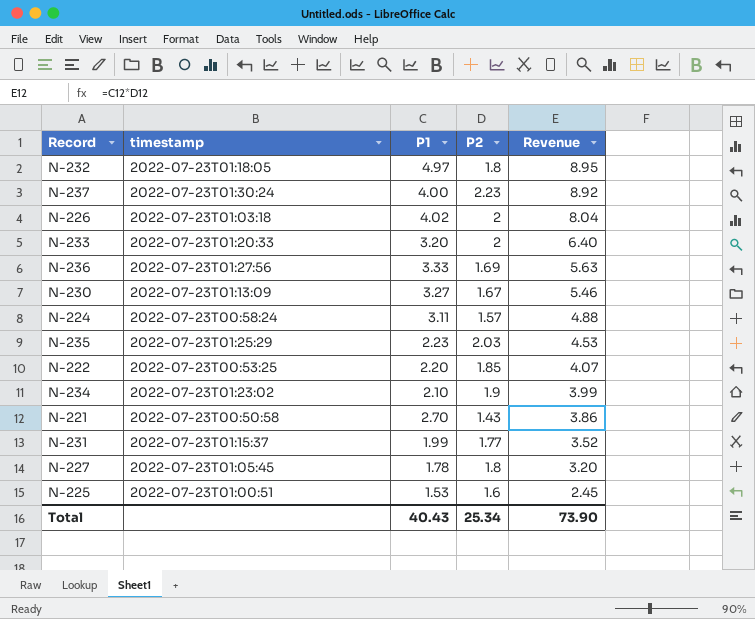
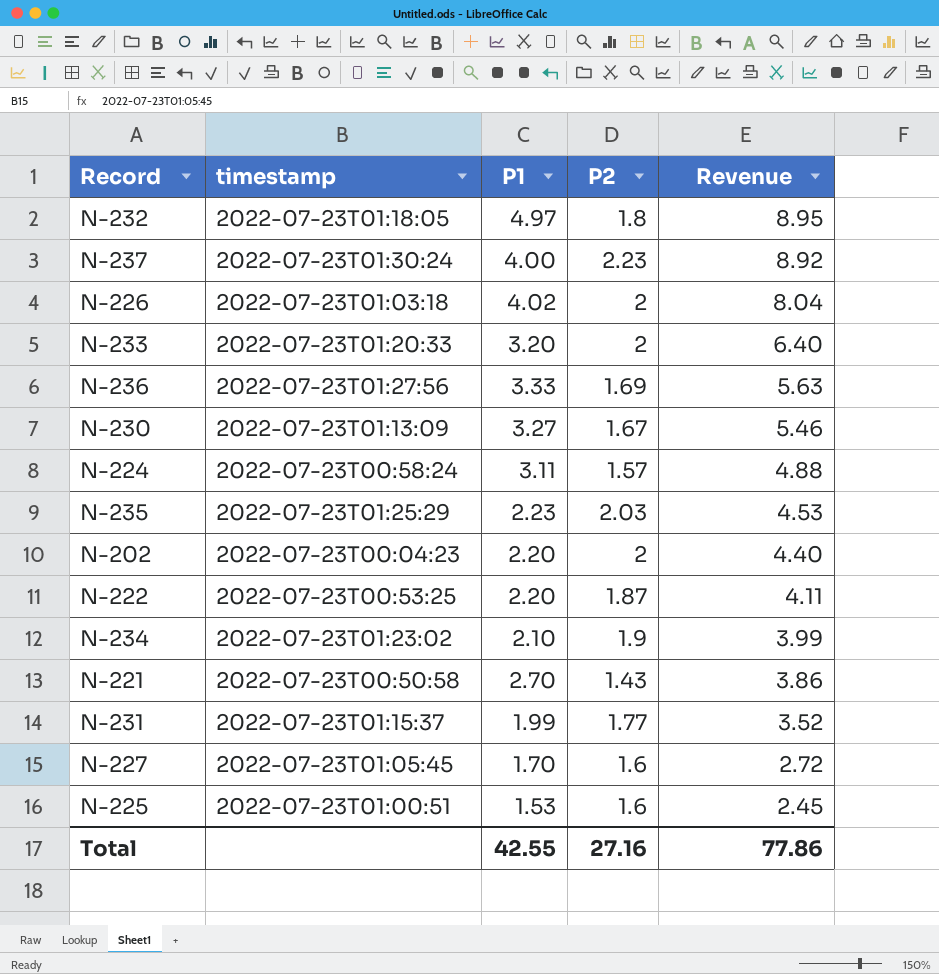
row N-202: none -> 2022-07-23T00:04:23 | 2.20 | 2 | 4.40
N-222 | P2: 1.85 -> 1.87
N-222 | Revenue: 4.07 -> 4.11
N-227 | P1: 1.78 -> 1.70
N-227 | P2: 1.8 -> 1.6
N-227 | Revenue: 3.20 -> 2.72
Total | P1: 40.43 -> 42.55
Total | P2: 25.34 -> 27.16
Total | Revenue: 73.90 -> 77.86

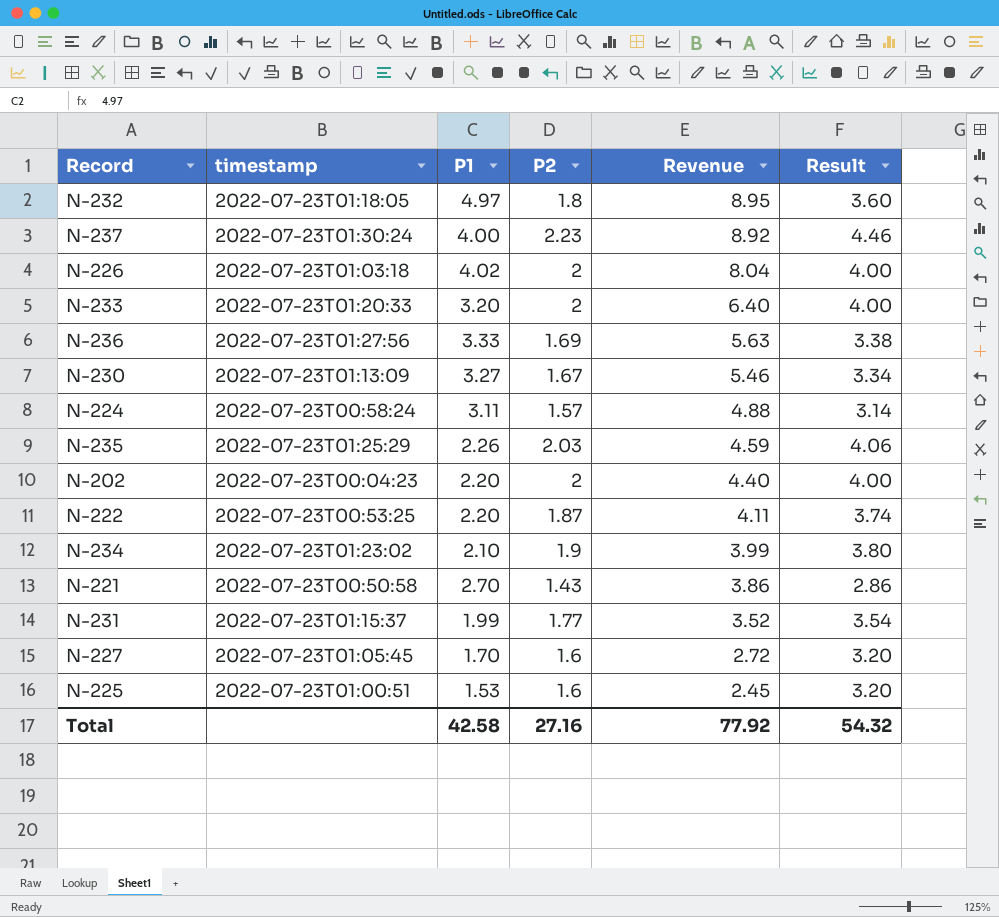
column Result | formula: none -> [P2] * 2
N-235 | P1: 2.23 -> 2.26
N-235 | Revenue: 4.53 -> 4.59
Total | P1: 42.55 -> 42.58
Total | Revenue: 77.86 -> 77.92

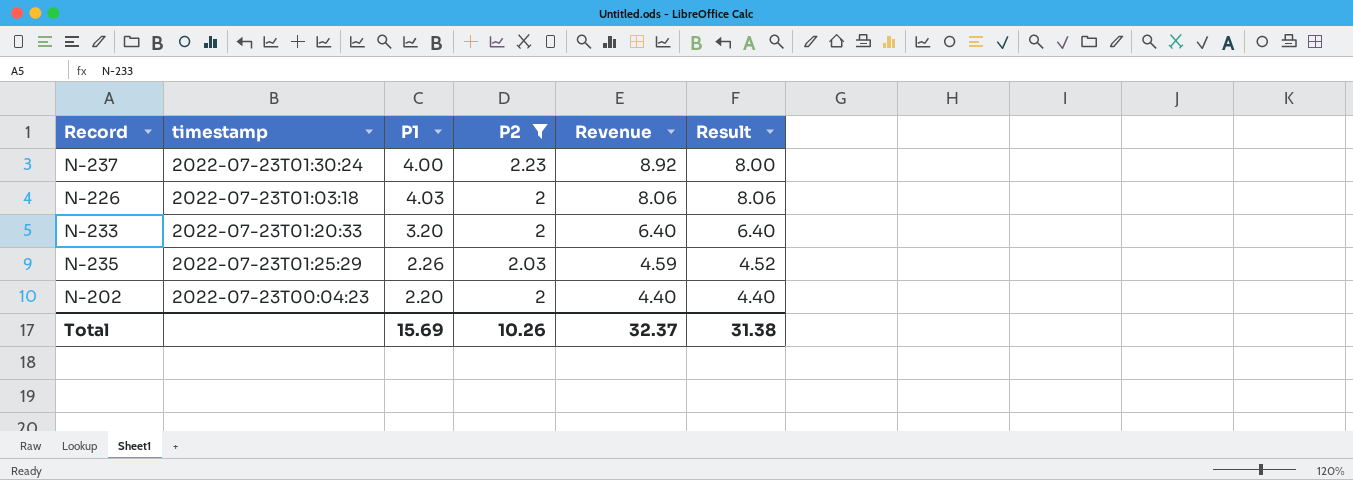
filter: none -> P2 >= 2
column Result | formula: [P2] * 2 -> [P1] * 2
N-226 | P1: 4.02 -> 4.03
N-226 | Revenue: 8.04 -> 8.06
Total | P1: 42.58 -> 15.69
Total | P2: 27.16 -> 10.26
Total | Revenue: 77.92 -> 32.37
Total | Result: 54.32 -> 31.38

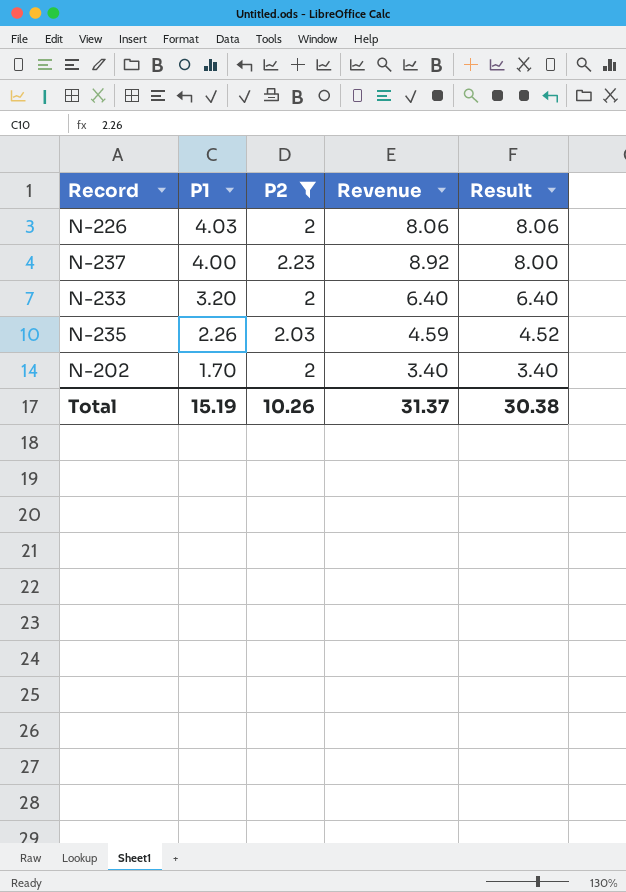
row order: Revenue descending -> P1 descending
column timestamp | position: 2 -> none
N-202 | P1: 2.20 -> 1.70
N-202 | Revenue: 4.40 -> 3.40
N-202 | Result: 4.40 -> 3.40
Total | P1: 15.69 -> 15.19
Total | Revenue: 32.37 -> 31.37
Total | Result: 31.38 -> 30.38

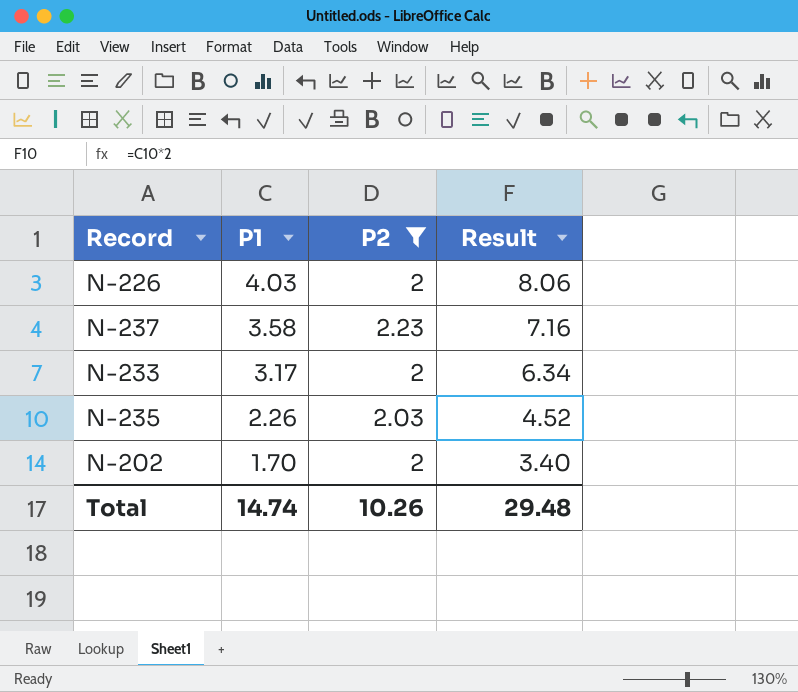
column Revenue | formula: [P1] * [P2] -> none
N-237 | P1: 4.00 -> 3.58
N-237 | Result: 8.00 -> 7.16
N-233 | P1: 3.20 -> 3.17
N-233 | Result: 6.40 -> 6.34
Total | P1: 15.19 -> 14.74
Total | Result: 30.38 -> 29.48

